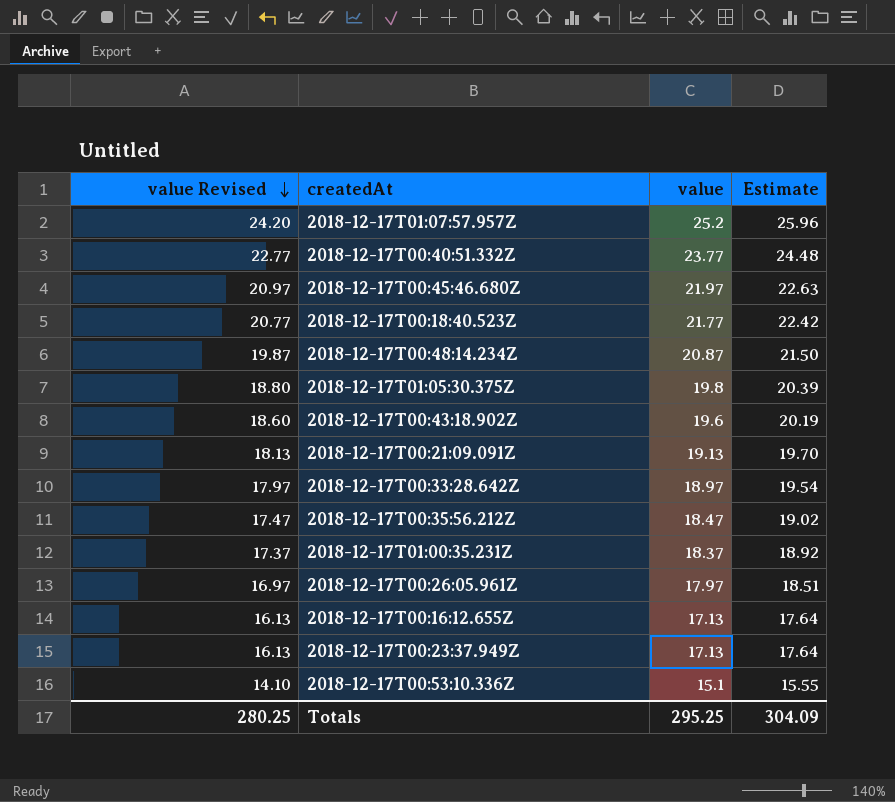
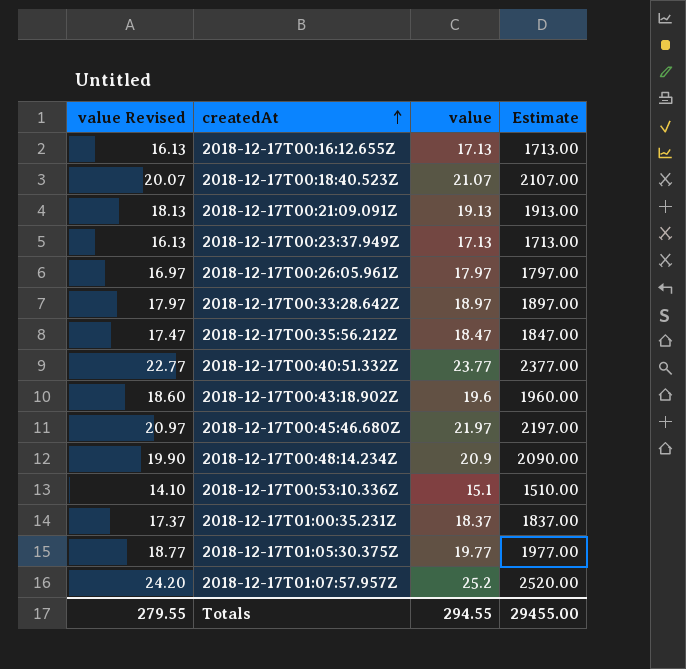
row order: value Revised descending -> createdAt ascending
column Estimate | formula: [value] * 1.03 -> [value] * 100
2018-12-17T00:18:40.523Z | value Revised: 20.77 -> 20.07
2018-12-17T00:18:40.523Z | value: 21.77 -> 21.07
2018-12-17T00:48:14.234Z | value Revised: 19.87 -> 19.90
2018-12-17T00:48:14.234Z | value: 20.87 -> 20.9
2018-12-17T01:05:30.375Z | value Revised: 18.80 -> 18.77
2018-12-17T01:05:30.375Z | value: 19.8 -> 19.77
Totals | value Revised: 280.25 -> 279.55
Totals | value: 295.25 -> 294.55
Totals | Estimate: 304.09 -> 29455.00

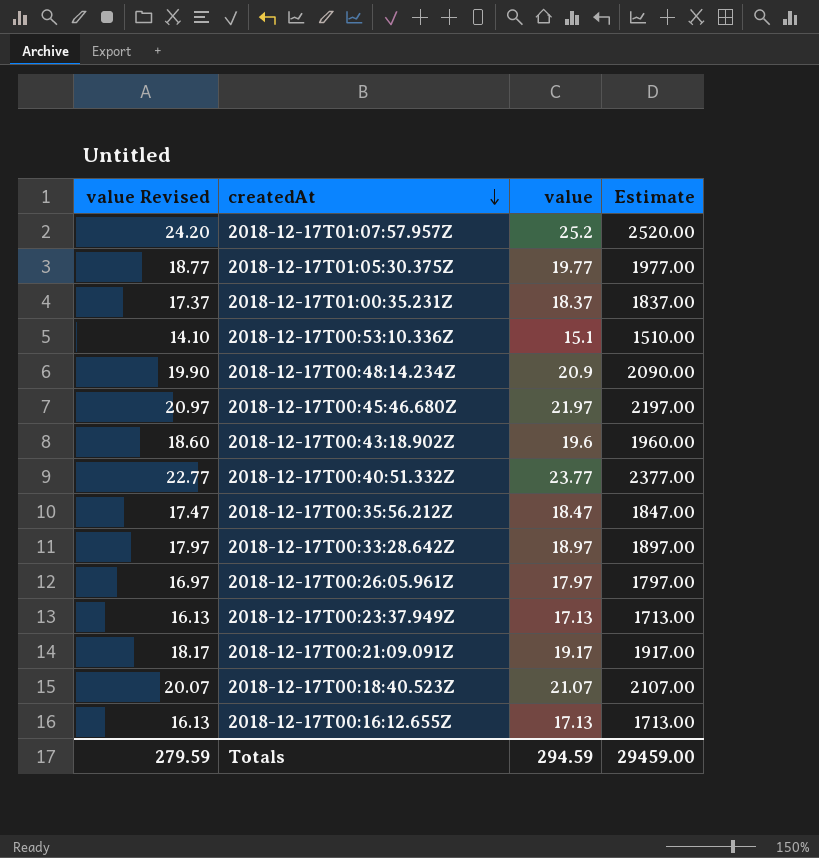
row order: createdAt ascending -> createdAt descending
2018-12-17T00:21:09.091Z | value Revised: 18.13 -> 18.17
2018-12-17T00:21:09.091Z | value: 19.13 -> 19.17
2018-12-17T00:21:09.091Z | Estimate: 1913.00 -> 1917.00
Totals | value Revised: 279.55 -> 279.59
Totals | value: 294.55 -> 294.59
Totals | Estimate: 29455.00 -> 29459.00

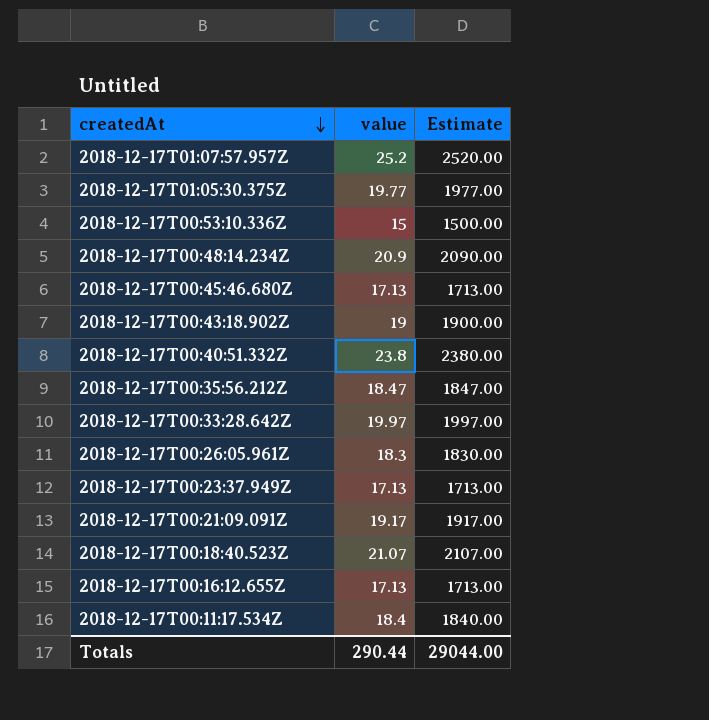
column value Revised | formula: [value] - 1 -> none
row 2018-12-17T01:00:35.231Z: 17.37 | 18.37 | 1837.00 -> none
2018-12-17T00:53:10.336Z | value: 15.1 -> 15
2018-12-17T00:53:10.336Z | Estimate: 1510.00 -> 1500.00
2018-12-17T00:45:46.680Z | value: 21.97 -> 17.13
2018-12-17T00:45:46.680Z | Estimate: 2197.00 -> 1713.00
2018-12-17T00:43:18.902Z | value: 19.6 -> 19
2018-12-17T00:43:18.902Z | Estimate: 1960.00 -> 1900.00
2018-12-17T00:40:51.332Z | value: 23.77 -> 23.8
2018-12-17T00:40:51.332Z | Estimate: 2377.00 -> 2380.00
2018-12-17T00:33:28.642Z | value: 18.97 -> 19.97
2018-12-17T00:33:28.642Z | Estimate: 1897.00 -> 1997.00
2018-12-17T00:26:05.961Z | value: 17.97 -> 18.3
2018-12-17T00:26:05.961Z | Estimate: 1797.00 -> 1830.00
row 2018-12-17T00:11:17.534Z: none -> 18.4 | 1840.00
Totals | value: 294.59 -> 290.44
Totals | Estimate: 29459.00 -> 29044.00

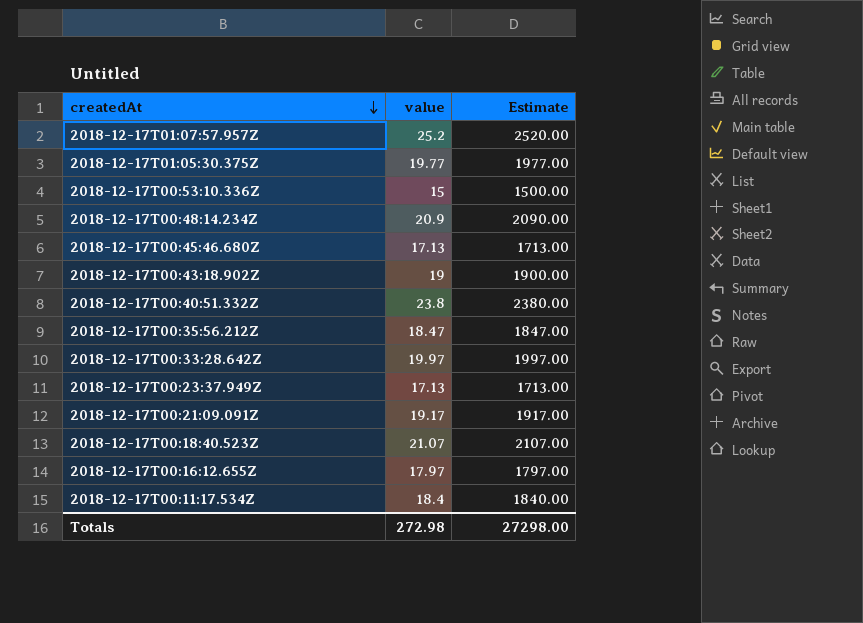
row 2018-12-17T00:26:05.961Z: 18.3 | 1830.00 -> none
2018-12-17T00:16:12.655Z | value: 17.13 -> 17.97
2018-12-17T00:16:12.655Z | Estimate: 1713.00 -> 1797.00
Totals | value: 290.44 -> 272.98
Totals | Estimate: 29044.00 -> 27298.00

